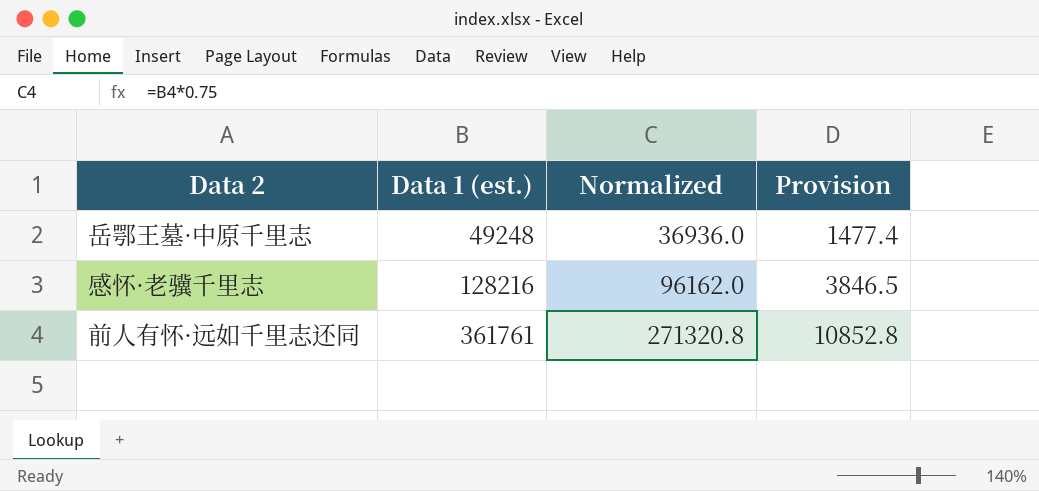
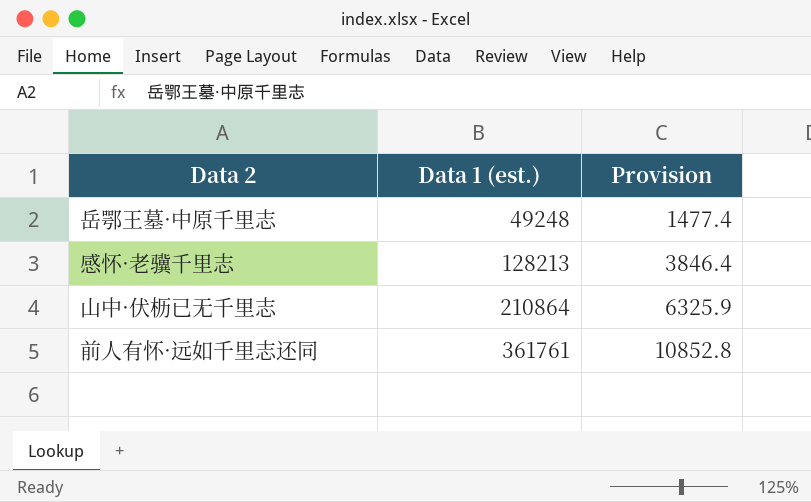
column Normalized | formula: [Data 1 (est.)] * 0.75 -> none
感怀·老骥千里志 | Data 1 (est.): 128216 -> 128213
感怀·老骥千里志 | Provision: 3846.5 -> 3846.4
row 山中·伏枥已无千里志: none -> 210864 | 6325.9

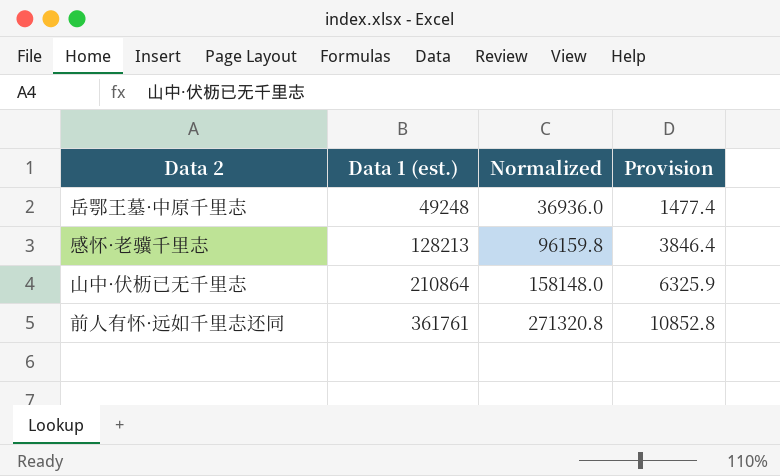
column Normalized | formula: none -> [Data 1 (est.)] * 0.75

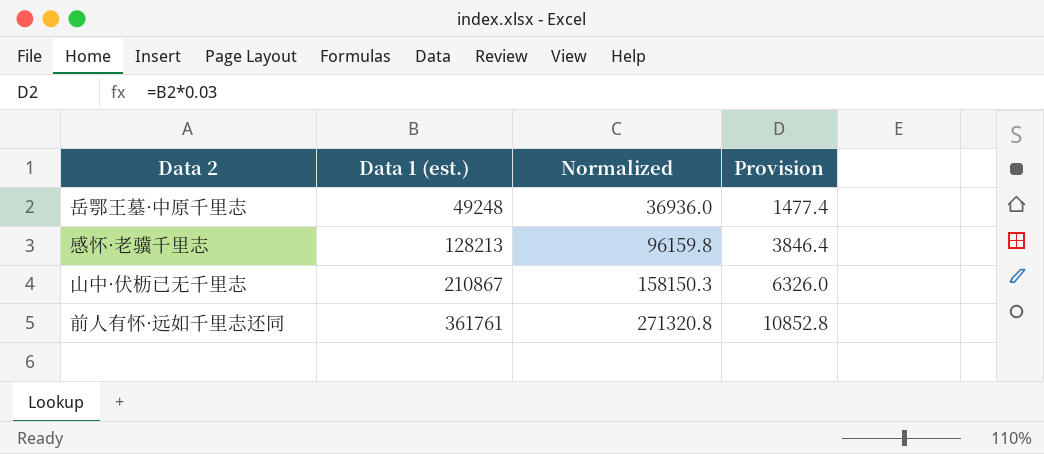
山中·伏枥已无千里志 | Data 1 (est.): 210864 -> 210867
山中·伏枥已无千里志 | Normalized: 158148.0 -> 158150.3
山中·伏枥已无千里志 | Provision: 6325.9 -> 6326.0

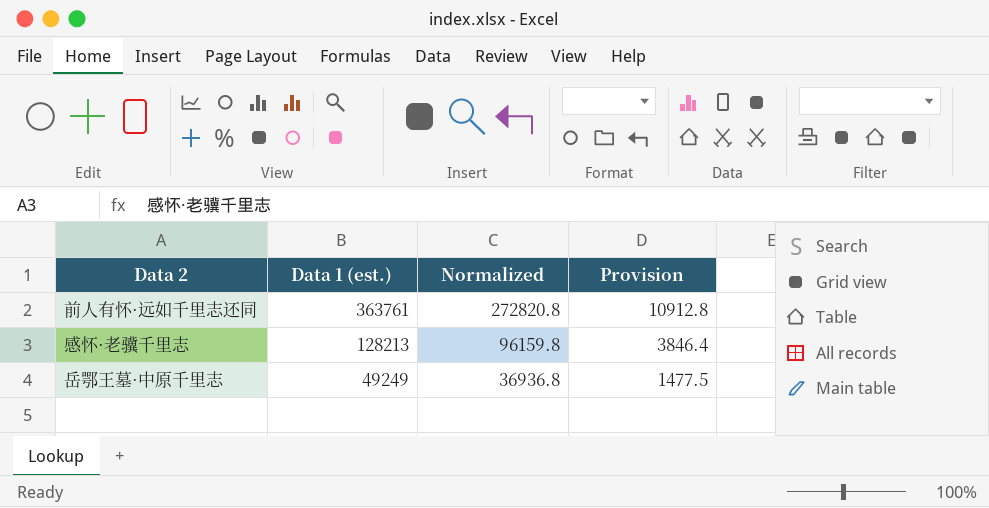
row order: Data 1 (est.) ascending -> Data 1 (est.) descending
row 山中·伏枥已无千里志: 210867 | 158150.3 | 6326.0 -> none
前人有怀·远如千里志还同 | Data 1 (est.): 361761 -> 363761
前人有怀·远如千里志还同 | Normalized: 271320.8 -> 272820.8
前人有怀·远如千里志还同 | Provision: 10852.8 -> 10912.8
岳鄂王墓·中原千里志 | Data 1 (est.): 49248 -> 49249
岳鄂王墓·中原千里志 | Normalized: 36936.0 -> 36936.8
岳鄂王墓·中原千里志 | Provision: 1477.4 -> 1477.5

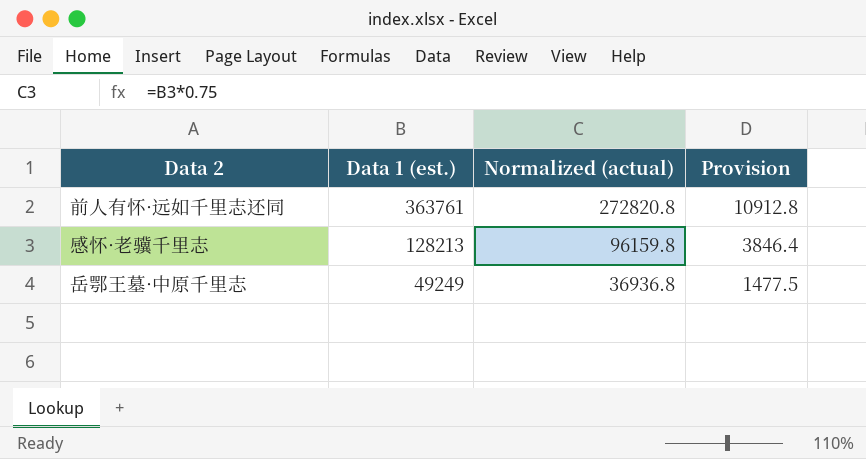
column name: Normalized -> Normalized (actual)

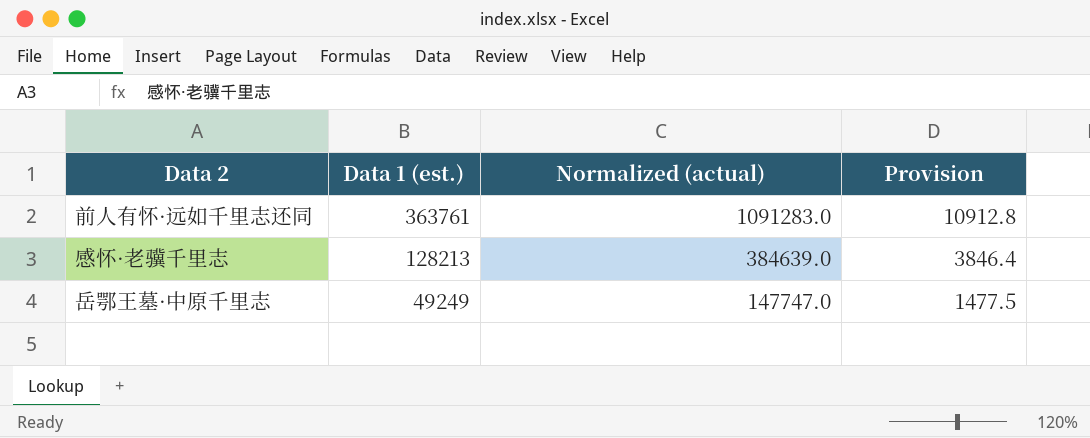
column Normalized (actual) | formula: [Data 1 (est.)] * 0.75 -> [Data 1 (est.)] * 3

